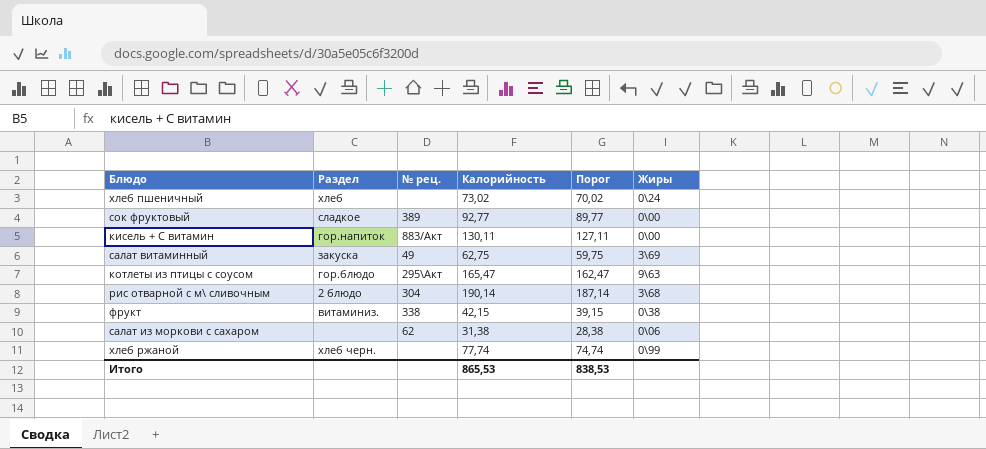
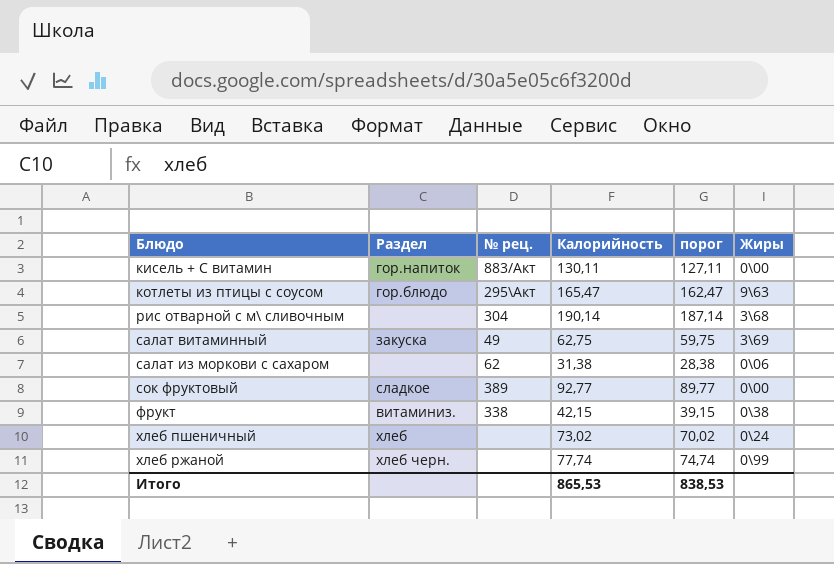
row order: none -> Блюдо ascending
column name: Порог -> порог
рис отварной с м\ сливочным | Раздел: 2 блюдо -> none

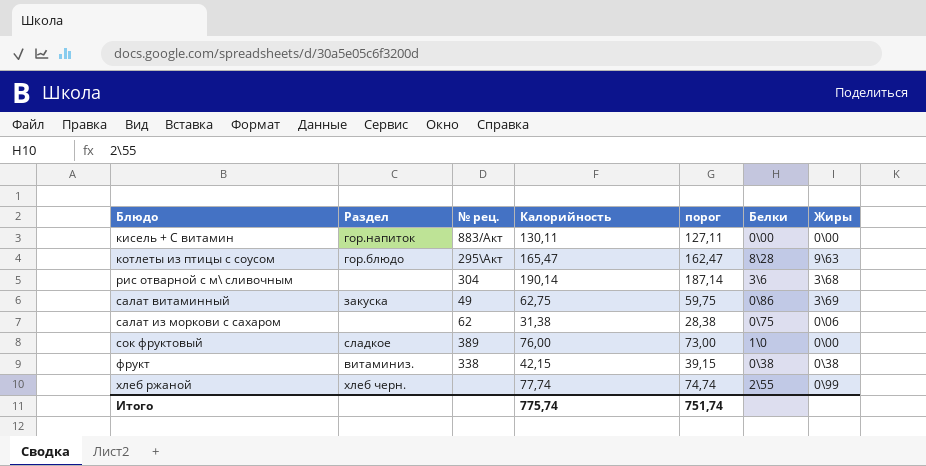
column Белки | position: none -> 6
row хлеб пшеничный: хлеб | none | 73,02 | 70,02 | 0\24 -> none
сок фруктовый | Калорийность: 92,77 -> 76,00
сок фруктовый | порог: 89,77 -> 73,00
Итого | Калорийность: 865,53 -> 775,74
Итого | порог: 838,53 -> 751,74

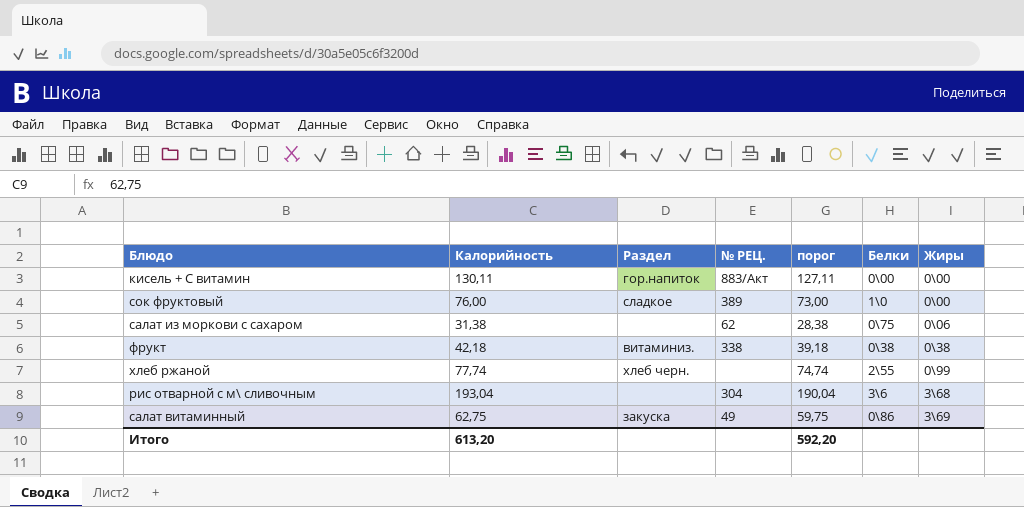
row order: Блюдо ascending -> Жиры ascending
column Калорийность | position: 4 -> 2
column name: № рец. -> № РЕЦ.
row котлеты из птицы с соусом: гор.блюдо | 295\Акт | 165,47 | 162,47 | 8\28 | 9\63 -> none
фрукт | Калорийность: 42,15 -> 42,18
фрукт | порог: 39,15 -> 39,18
рис отварной с м\ сливочным | Калорийность: 190,14 -> 193,04
рис отварной с м\ сливочным | порог: 187,14 -> 190,04
Итого | Калорийность: 775,74 -> 613,20
Итого | порог: 751,74 -> 592,20

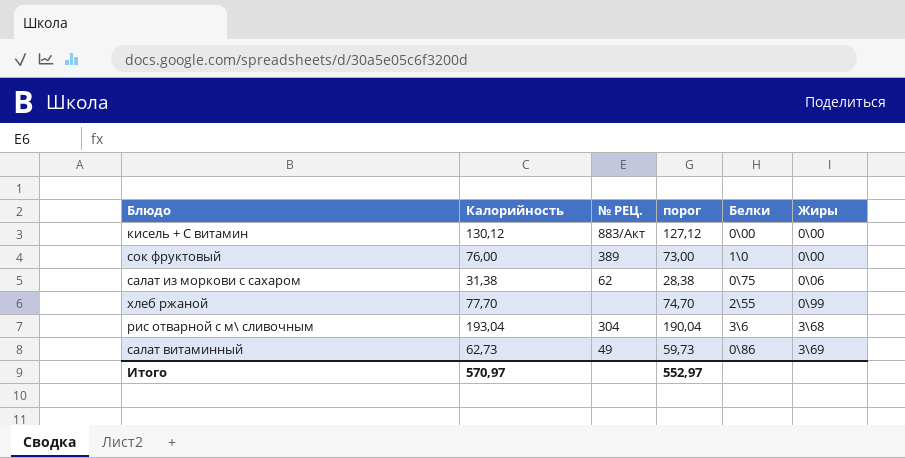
column Раздел | position: 3 -> none
row фрукт: 42,18 | витаминиз. | 338 | 39,18 | 0\38 | 0\38 -> none
кисель + С витамин | Калорийность: 130,11 -> 130,12
кисель + С витамин | порог: 127,11 -> 127,12
хлеб ржаной | Калорийность: 77,74 -> 77,70
хлеб ржаной | порог: 74,74 -> 74,70
салат витаминный | Калорийность: 62,75 -> 62,73
салат витаминный | порог: 59,75 -> 59,73
Итого | Калорийность: 613,20 -> 570,97
Итого | порог: 592,20 -> 552,97

